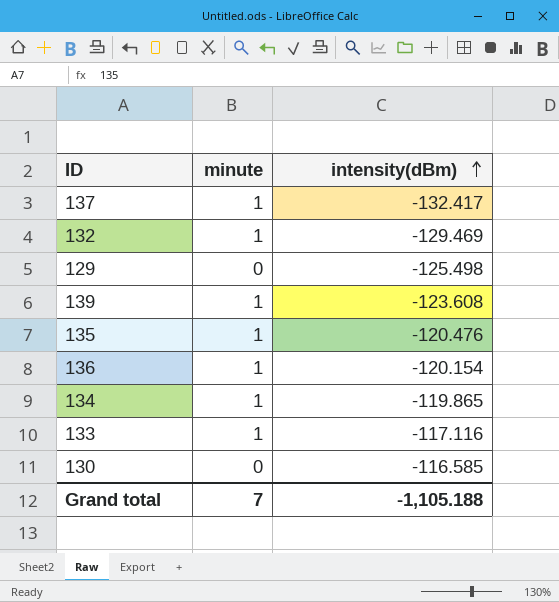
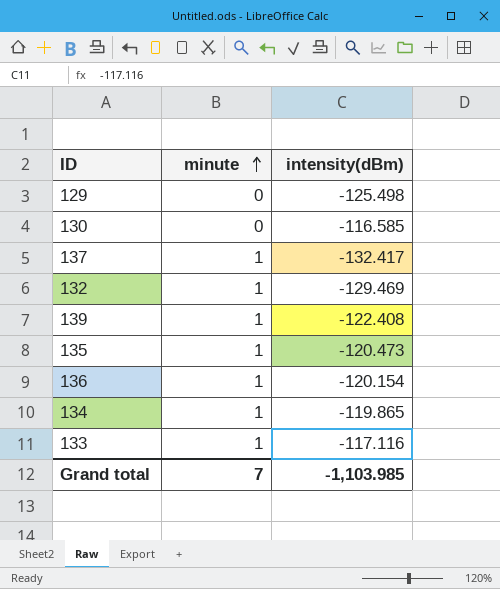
row order: intensity(dBm) ascending -> minute ascending
139 | intensity(dBm): -123.608 -> -122.408
135 | intensity(dBm): -120.476 -> -120.473
Grand total | intensity(dBm): -1,105.188 -> -1,103.985

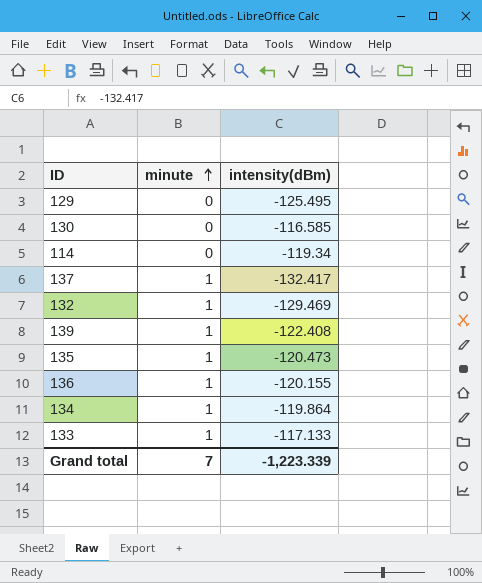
129 | intensity(dBm): -125.498 -> -125.495
row 114: none -> 0 | -119.34
136 | intensity(dBm): -120.154 -> -120.155
134 | intensity(dBm): -119.865 -> -119.864
133 | intensity(dBm): -117.116 -> -117.133
Grand total | intensity(dBm): -1,103.985 -> -1,223.339

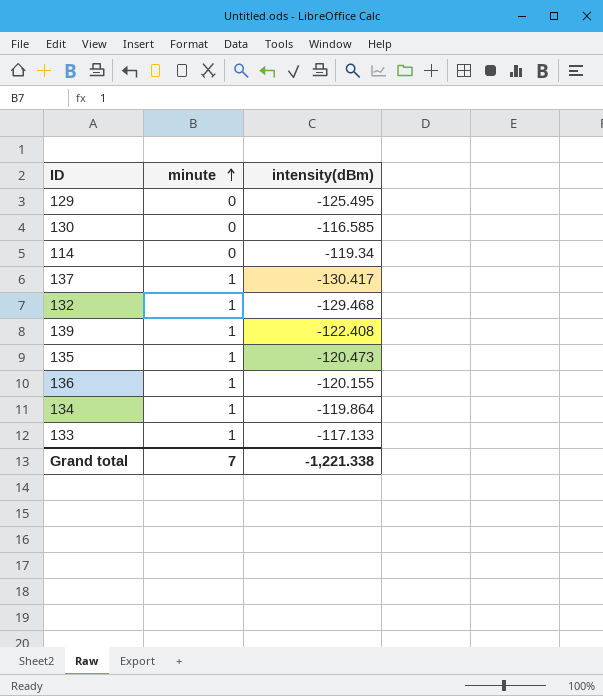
137 | intensity(dBm): -132.417 -> -130.417
132 | intensity(dBm): -129.469 -> -129.468
Grand total | intensity(dBm): -1,223.339 -> -1,221.338

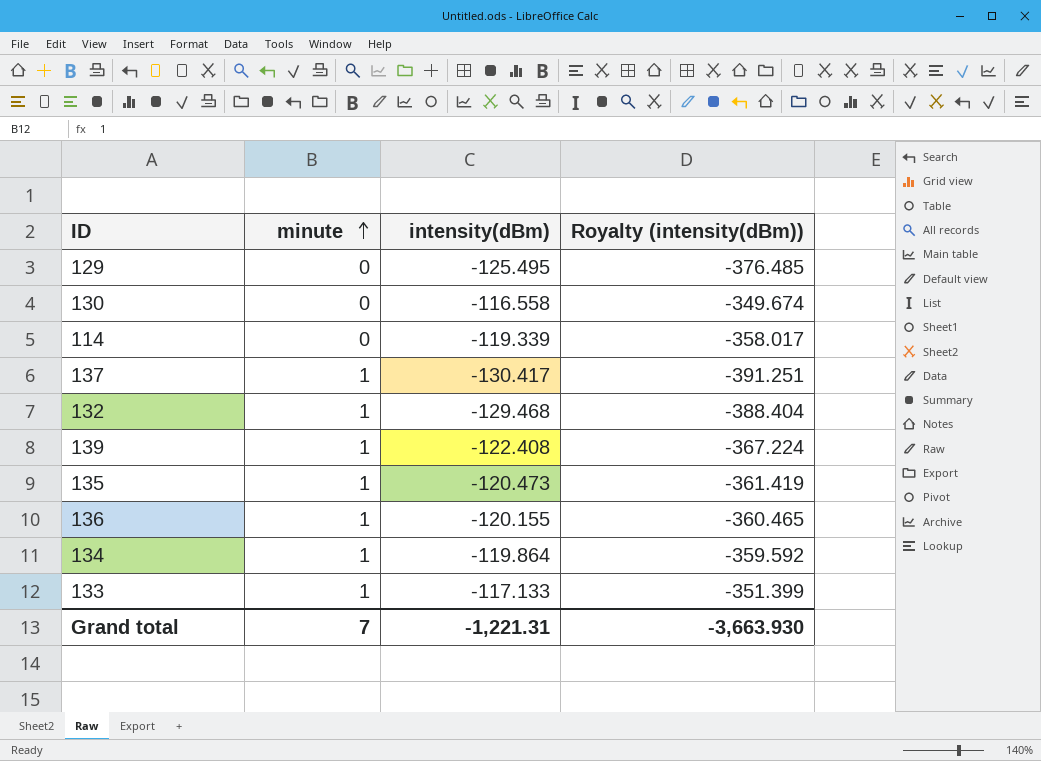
column Royalty (intensity(dBm)) | formula: none -> [intensity(dBm)] * 3
130 | intensity(dBm): -116.585 -> -116.558
114 | intensity(dBm): -119.34 -> -119.339
Grand total | intensity(dBm): -1,221.338 -> -1,221.31

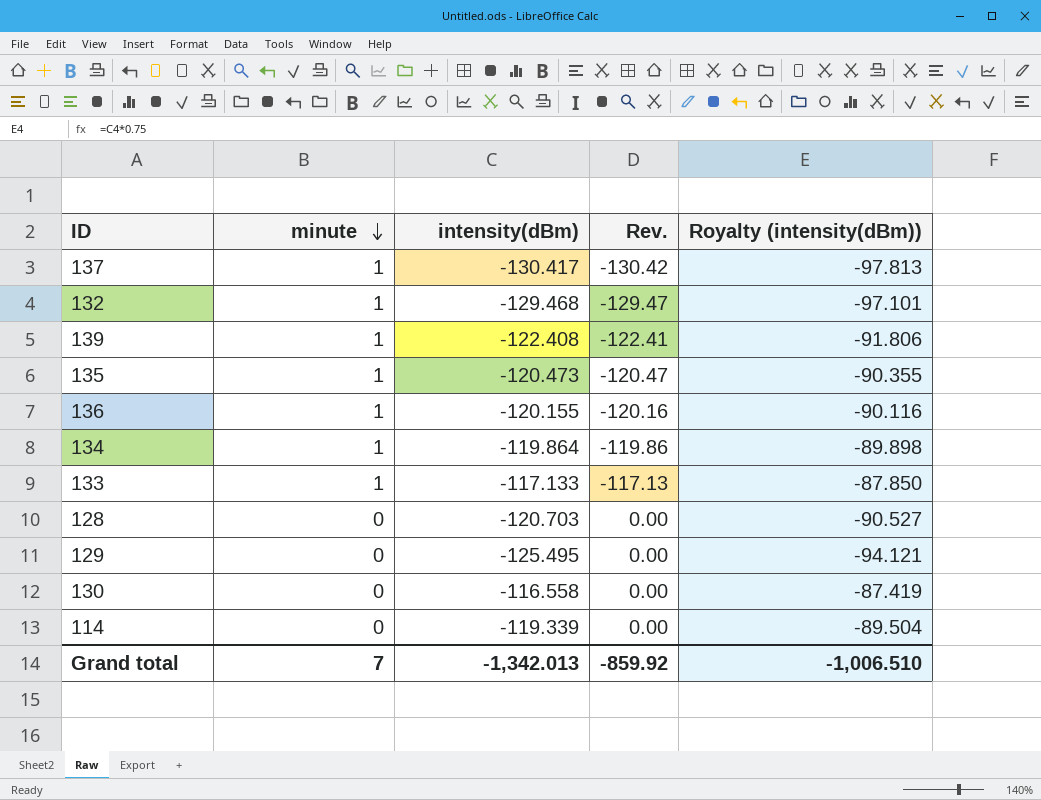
row order: minute ascending -> minute descending
column Rev. | formula: none -> [minute] * [intensity(dBm)]
column Royalty (intensity(dBm)) | formula: [intensity(dBm)] * 3 -> [intensity(dBm)] * 0.75
row 128: none -> 0 | -120.703 | 0.00 | -90.527
Grand total | intensity(dBm): -1,221.31 -> -1,342.013
Grand total | Royalty (intensity(dBm)): -3,663.930 -> -1,006.510

